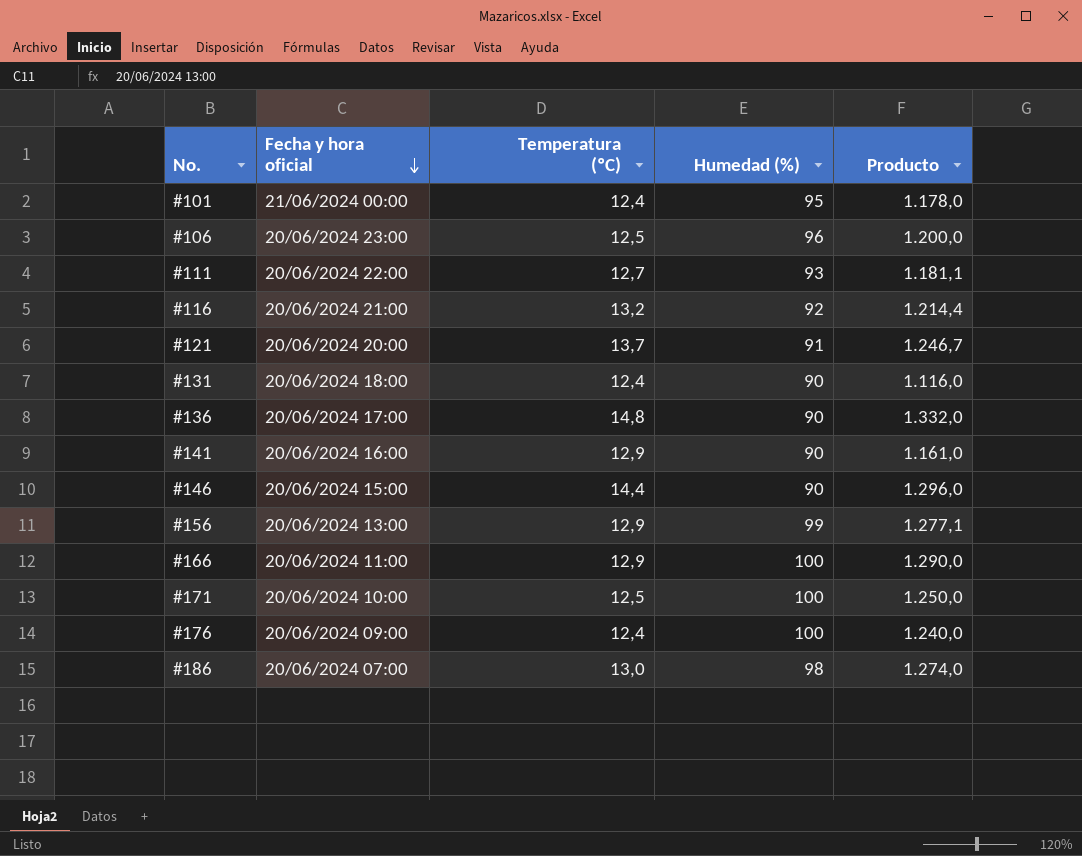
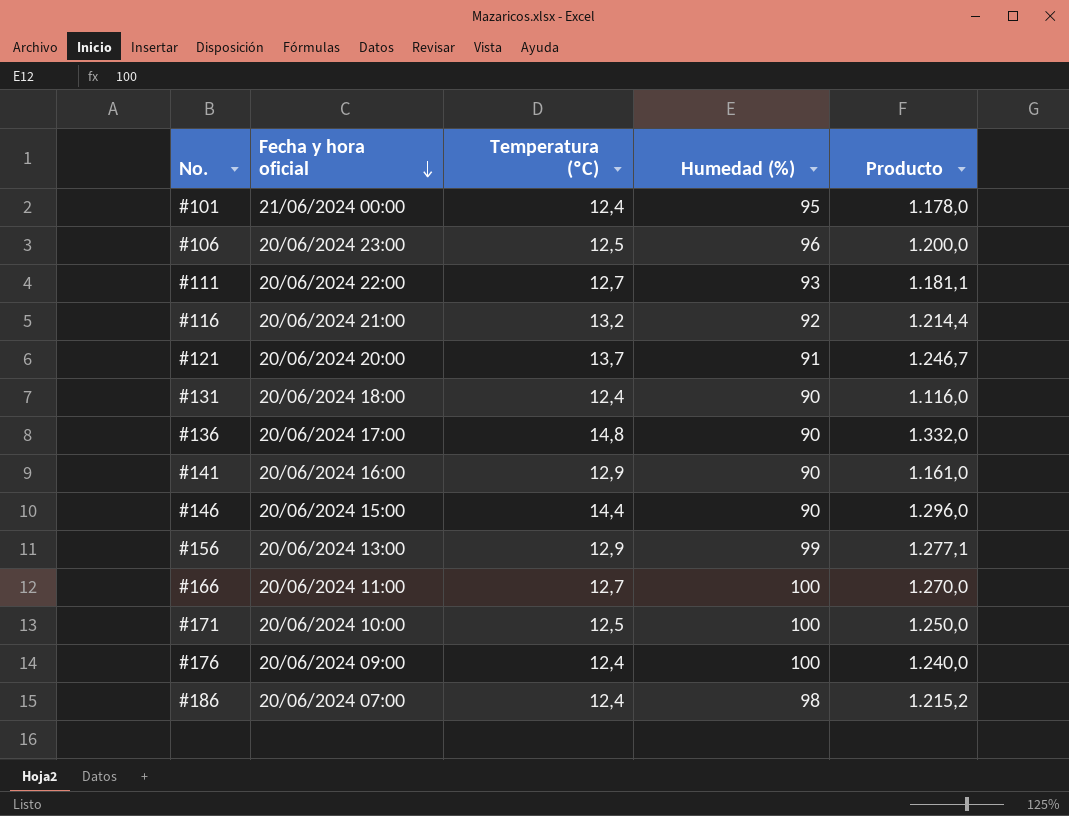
#166 | Temperatura (ºC): 12,9 -> 12,7
#166 | Producto: 1.290,0 -> 1.270,0
#186 | Temperatura (ºC): 13,0 -> 12,4
#186 | Producto: 1.274,0 -> 1.215,2

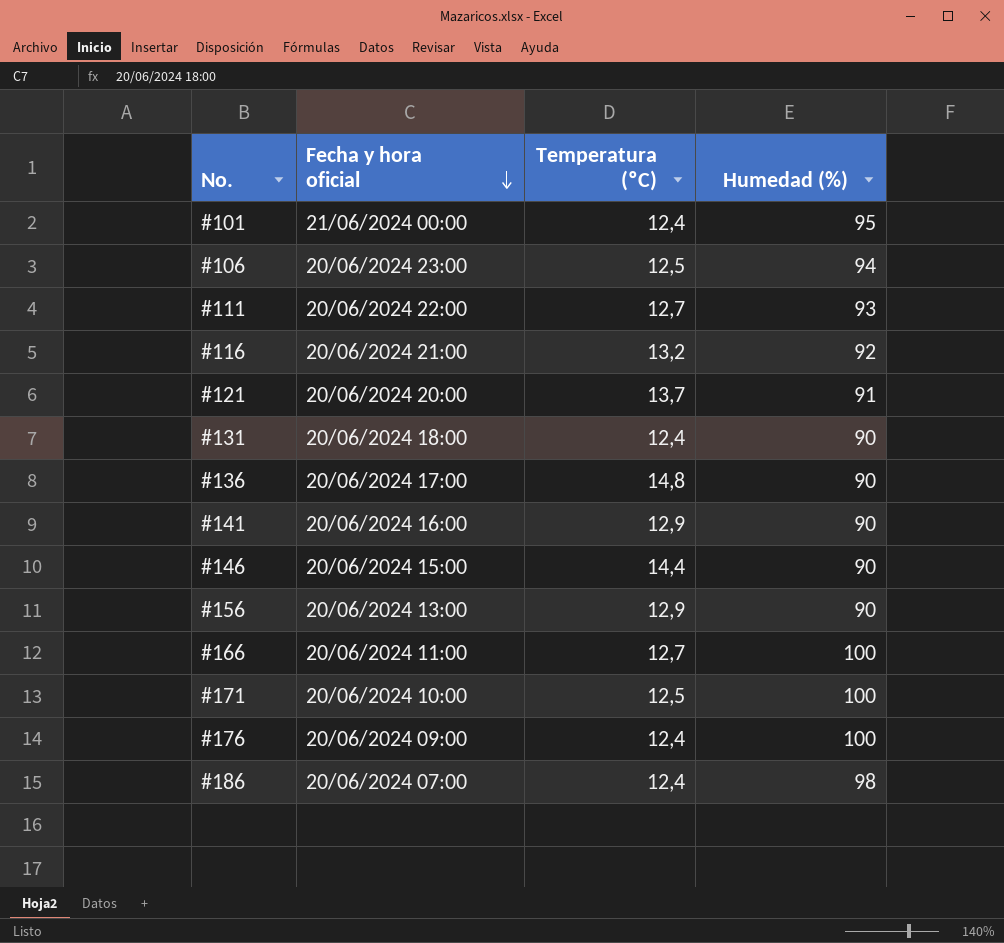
column Producto | formula: [Temperatura (ºC)] * [Humedad (%)] -> none
#106 | Humedad (%): 96 -> 94
#156 | Humedad (%): 99 -> 90

